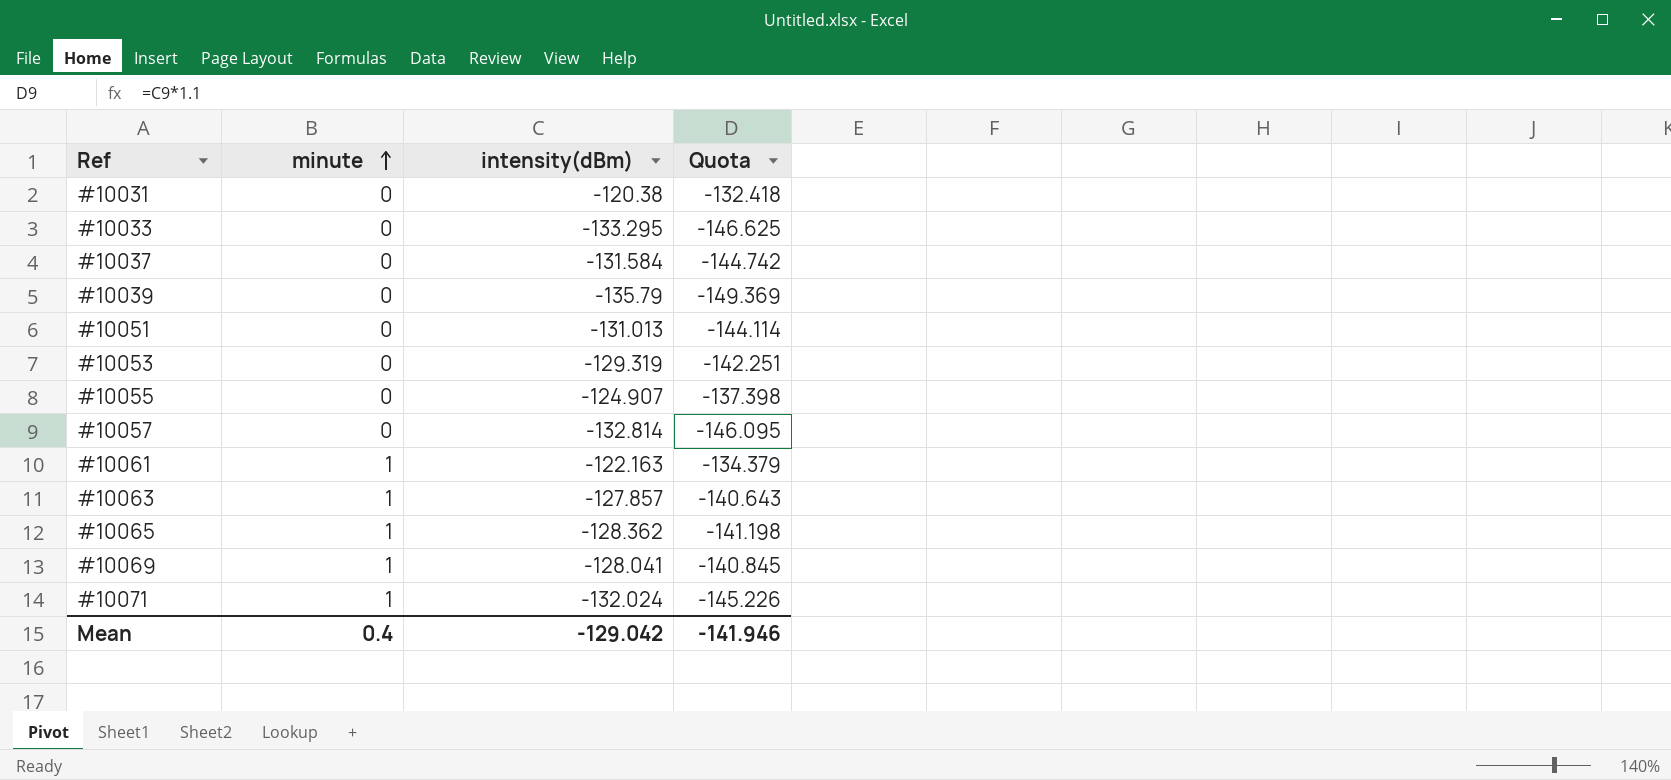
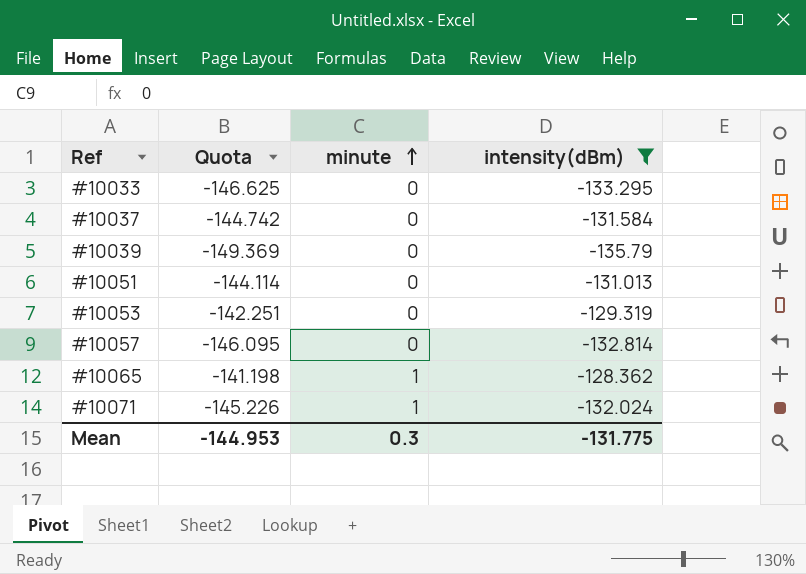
filter: none -> intensity(dBm) <= -128.362
column Quota | position: 4 -> 2
Mean | Quota: -141.946 -> -144.953
Mean | minute: 0.4 -> 0.3
Mean | intensity(dBm): -129.042 -> -131.775

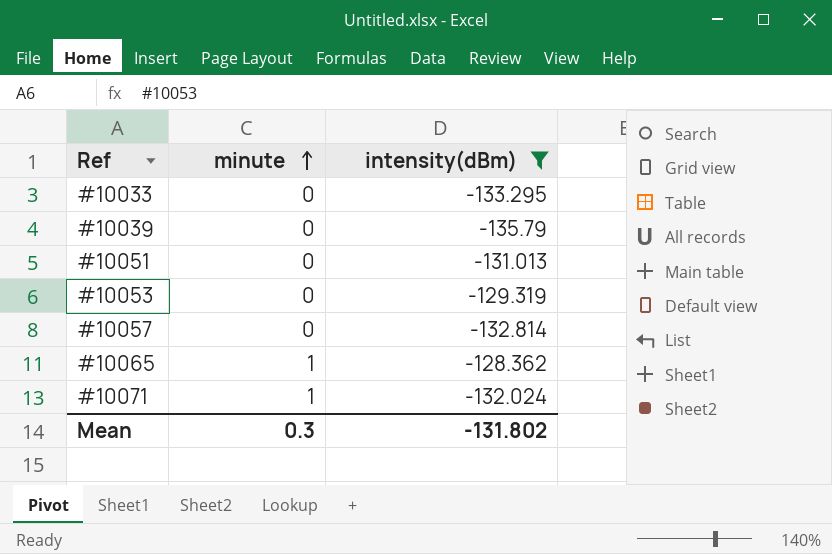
column Quota | formula: [intensity(dBm)] * 1.1 -> none
row #10037: -144.742 | 0 | -131.584 -> none
Mean | intensity(dBm): -131.775 -> -131.802

